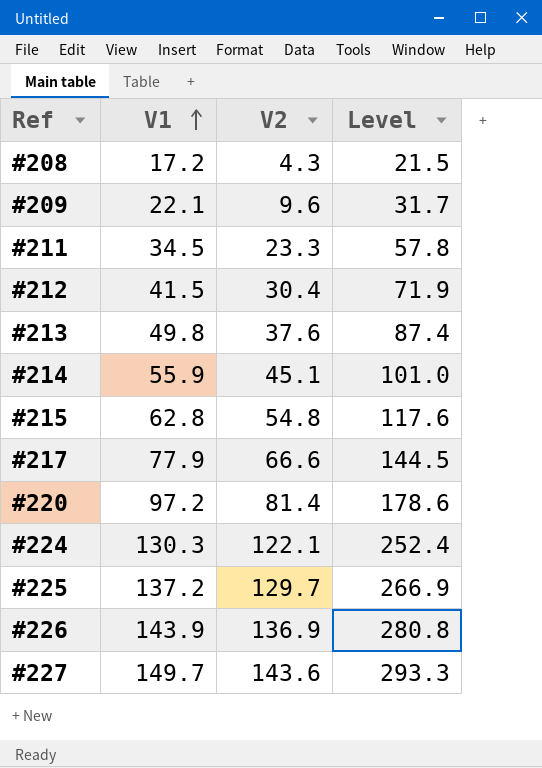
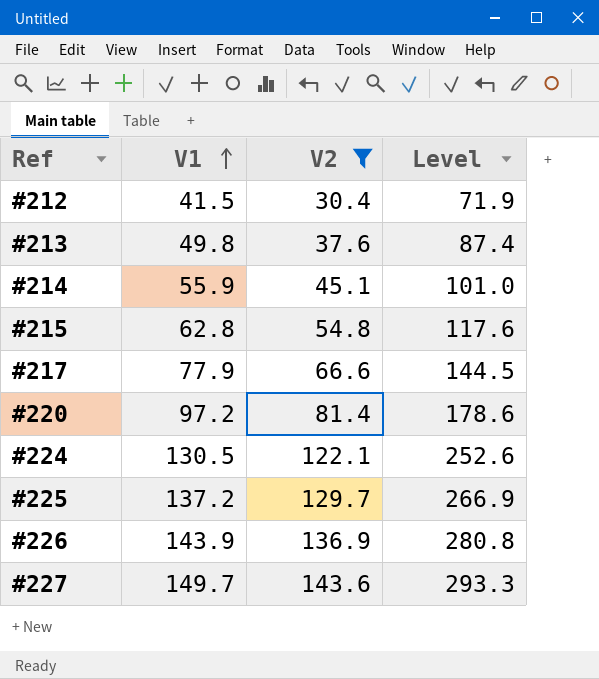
filter: none -> V2 >= 30.4
#224 | V1: 130.3 -> 130.5
#224 | Level: 252.4 -> 252.6

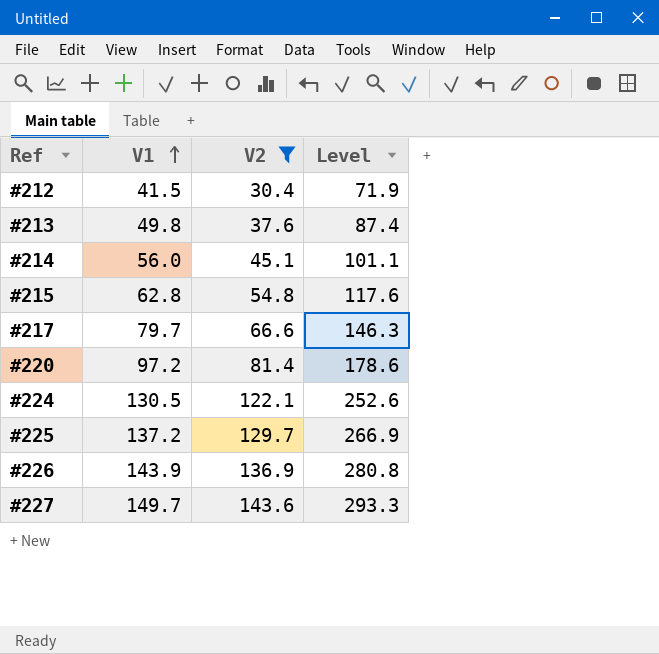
#214 | V1: 55.9 -> 56.0
#214 | Level: 101.0 -> 101.1
#217 | V1: 77.9 -> 79.7
#217 | Level: 144.5 -> 146.3

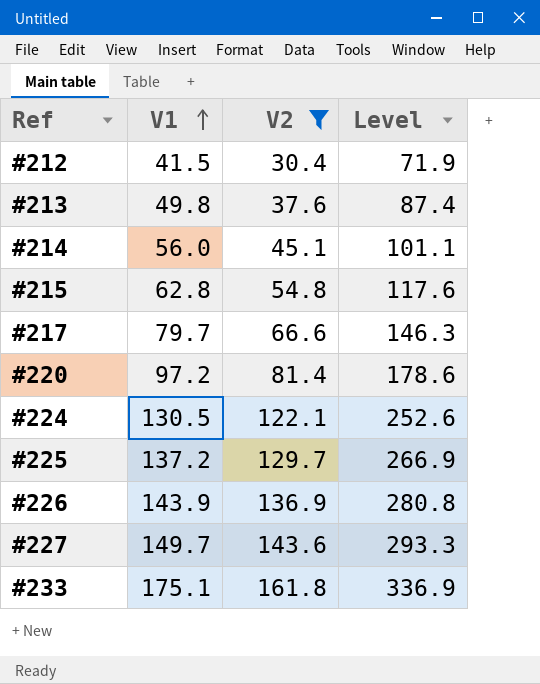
row #233: none -> 175.1 | 161.8 | 336.9

